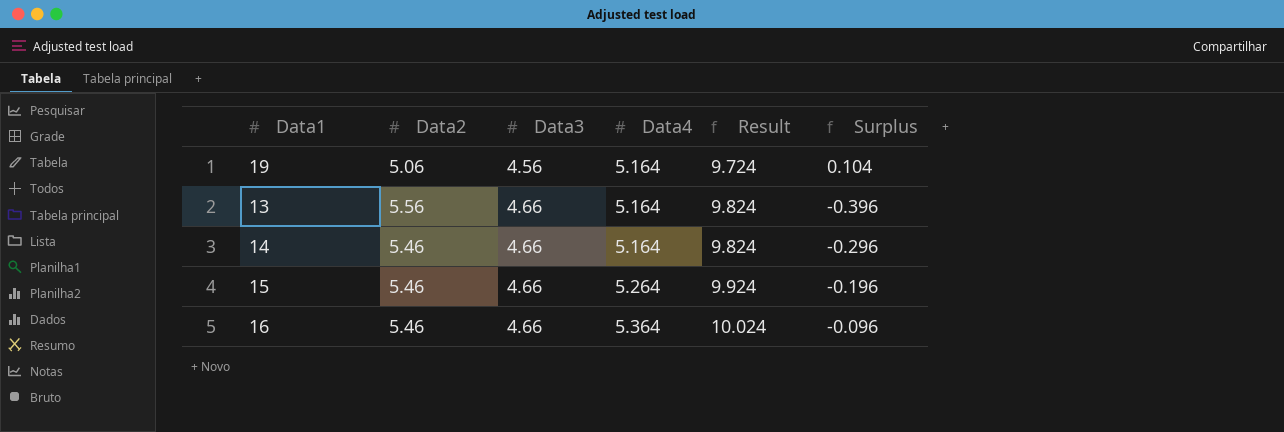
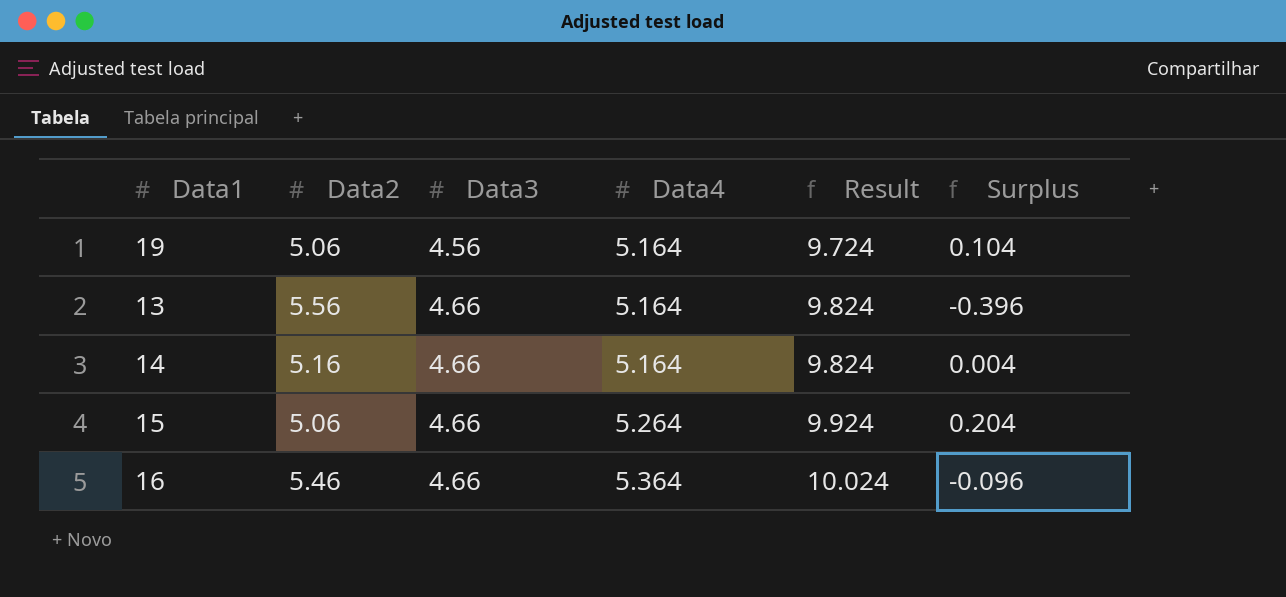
14 | Data2: 5.46 -> 5.16
14 | Surplus: -0.296 -> 0.004
15 | Data2: 5.46 -> 5.06
15 | Surplus: -0.196 -> 0.204

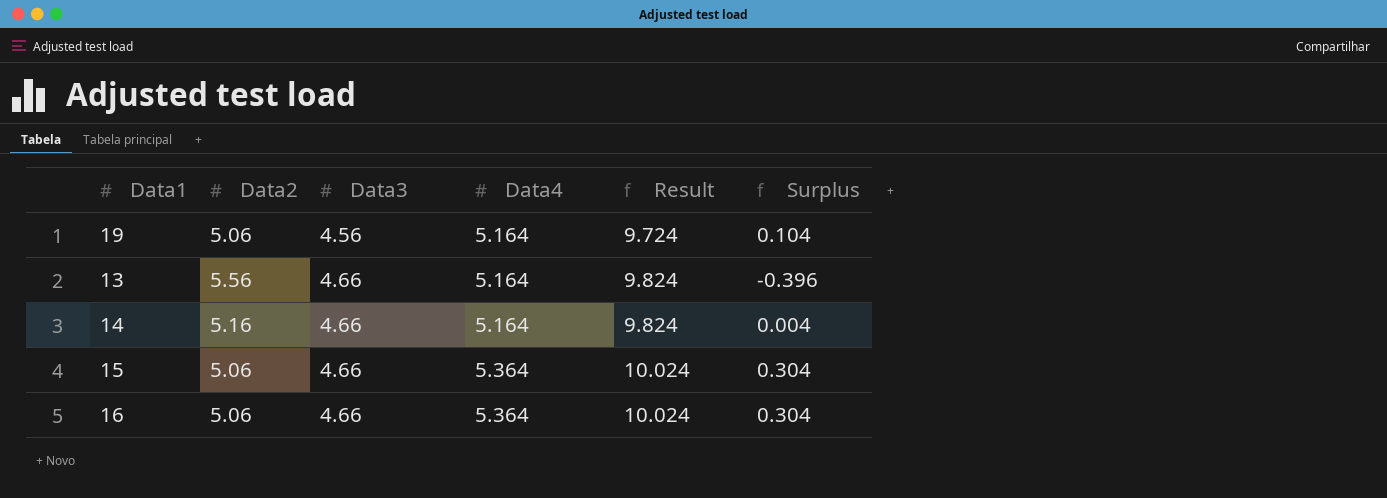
15 | Data4: 5.264 -> 5.364
15 | Result: 9.924 -> 10.024
15 | Surplus: 0.204 -> 0.304
16 | Data2: 5.46 -> 5.06
16 | Surplus: -0.096 -> 0.304

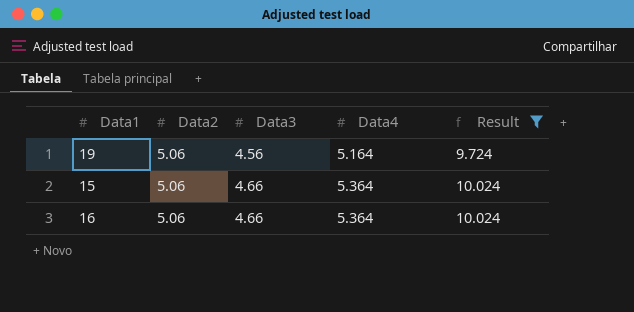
filter: none -> Result != 9.824
column Surplus | formula: [Data4] - [Data2] -> none

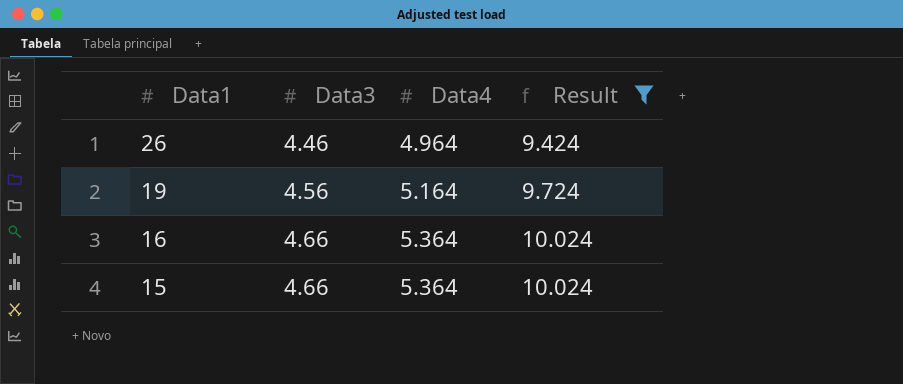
row order: Data3 ascending -> Data1 descending
column Data2 | position: 2 -> none
row 26: none -> 4.46 | 4.964 | 9.424

